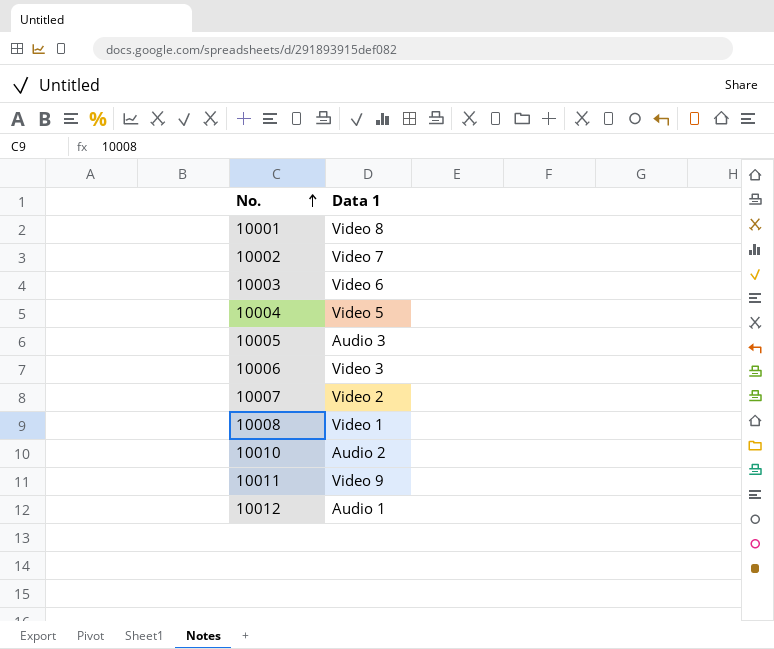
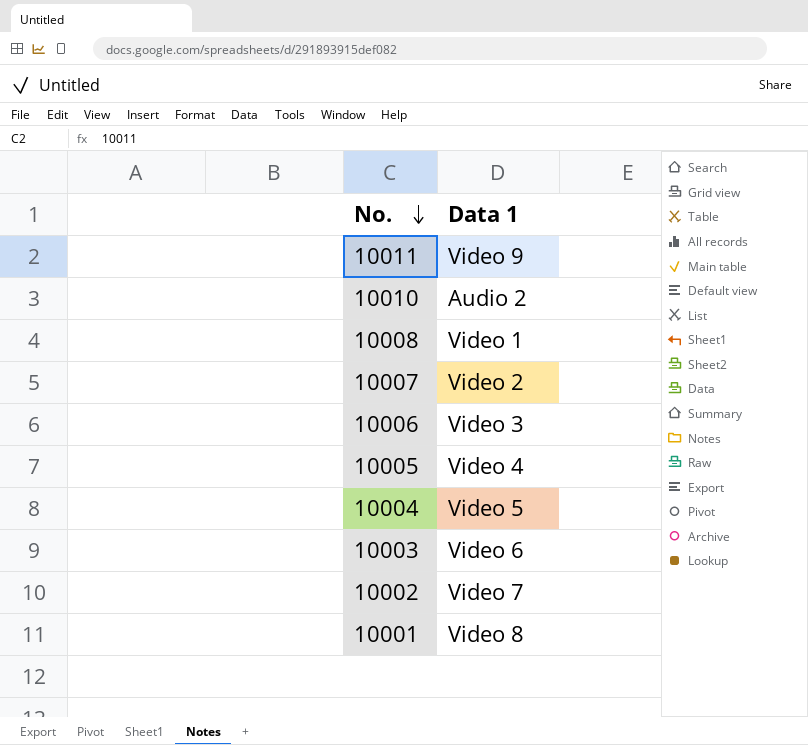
row order: No. ascending -> No. descending
row 10012: Audio 1 -> none
10005 | Data 1: Audio 3 -> Video 4

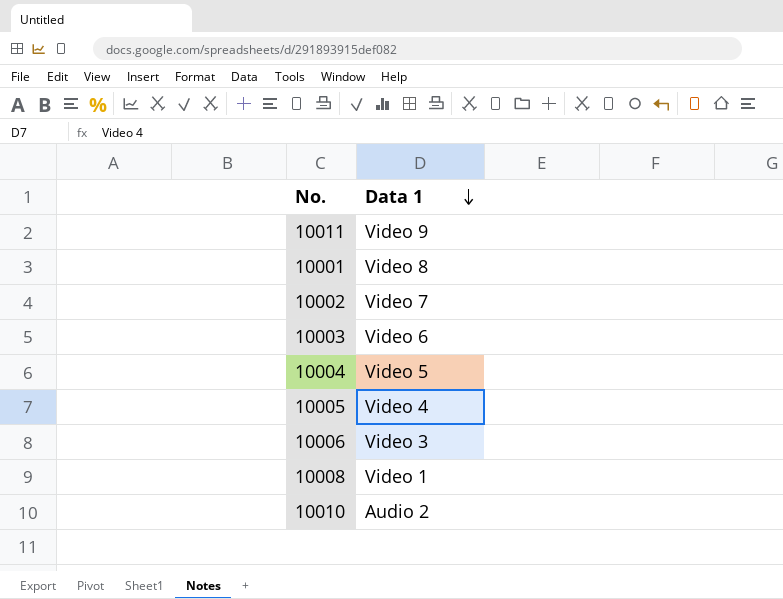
row order: No. descending -> Data 1 descending
row 10007: Video 2 -> none

